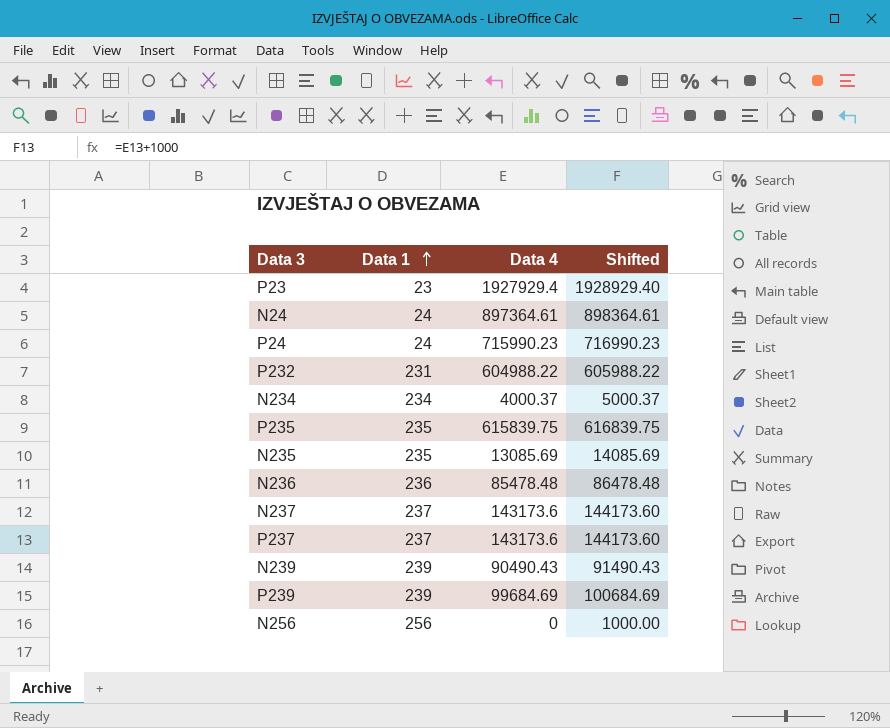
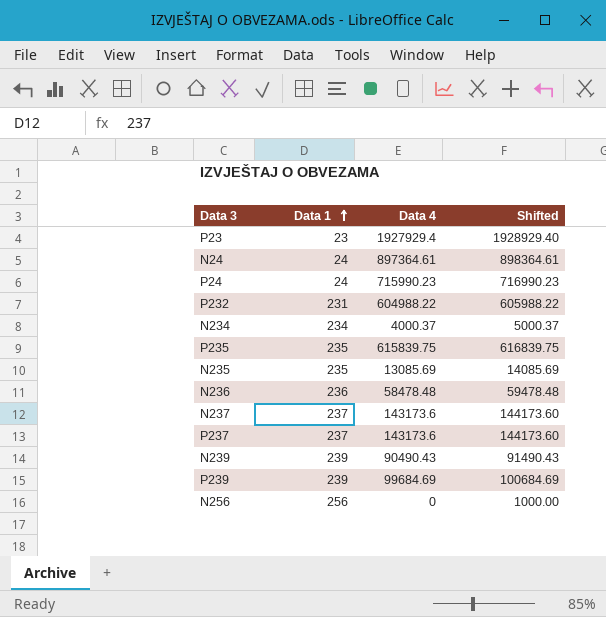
N236 | Data 4: 85478.48 -> 58478.48
N236 | Shifted: 86478.48 -> 59478.48

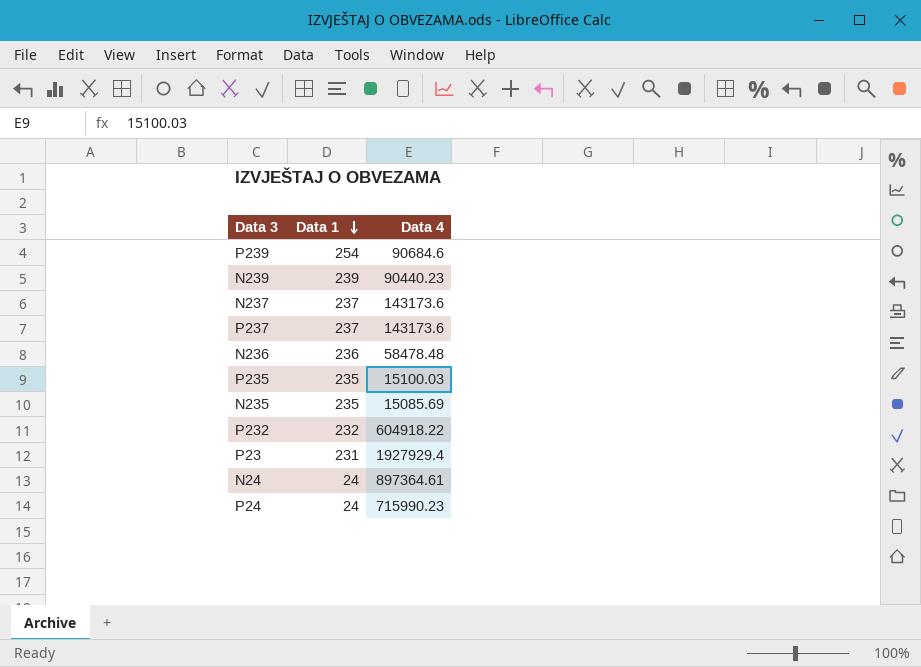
row order: Data 1 ascending -> Data 1 descending
column Shifted | formula: [Data 4] + 1000 -> none
row N234: 234 | 4000.37 | 5000.37 -> none
row N256: 256 | 0 | 1000.00 -> none
P239 | Data 1: 239 -> 254
P239 | Data 4: 99684.69 -> 90684.6
N239 | Data 4: 90490.43 -> 90440.23
P235 | Data 4: 615839.75 -> 15100.03
N235 | Data 4: 13085.69 -> 15085.69
P232 | Data 1: 231 -> 232
P232 | Data 4: 604988.22 -> 604918.22
P23 | Data 1: 23 -> 231

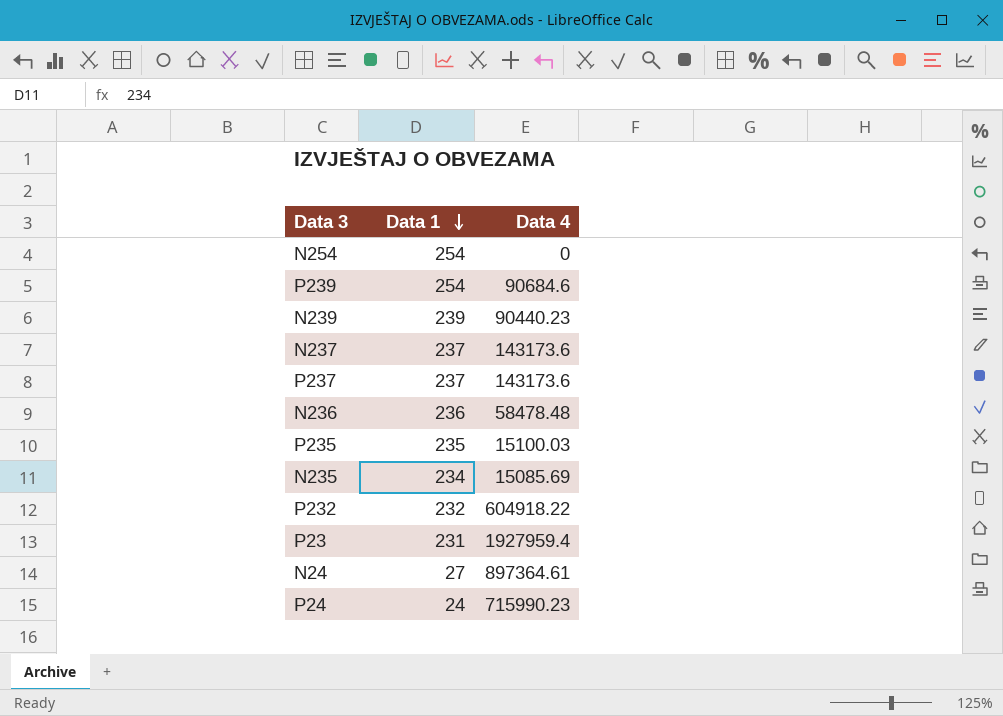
row N254: none -> 254 | 0
N235 | Data 1: 235 -> 234
P23 | Data 4: 1927929.4 -> 1927959.4
N24 | Data 1: 24 -> 27

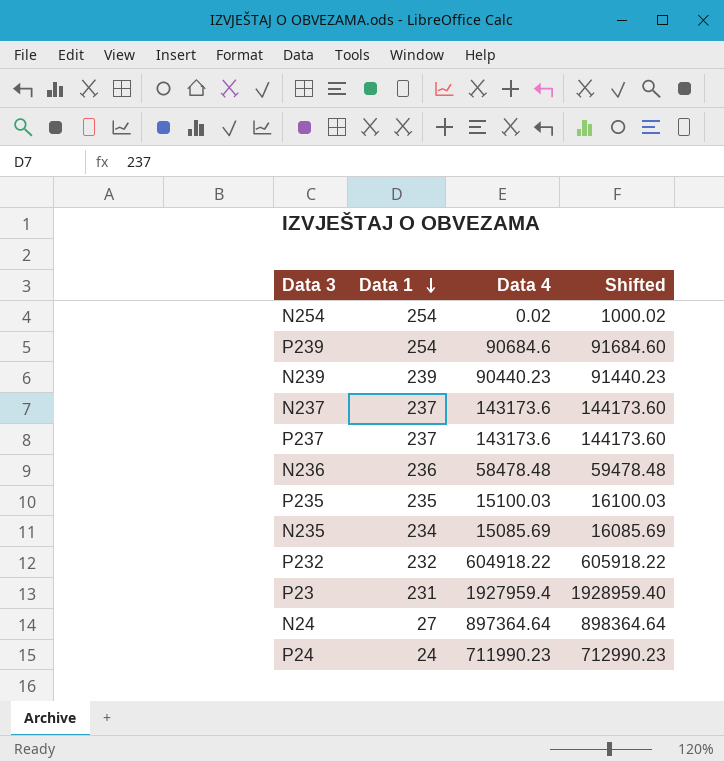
column Shifted | formula: none -> [Data 4] + 1000
N254 | Data 4: 0 -> 0.02
N24 | Data 4: 897364.61 -> 897364.64
P24 | Data 4: 715990.23 -> 711990.23

